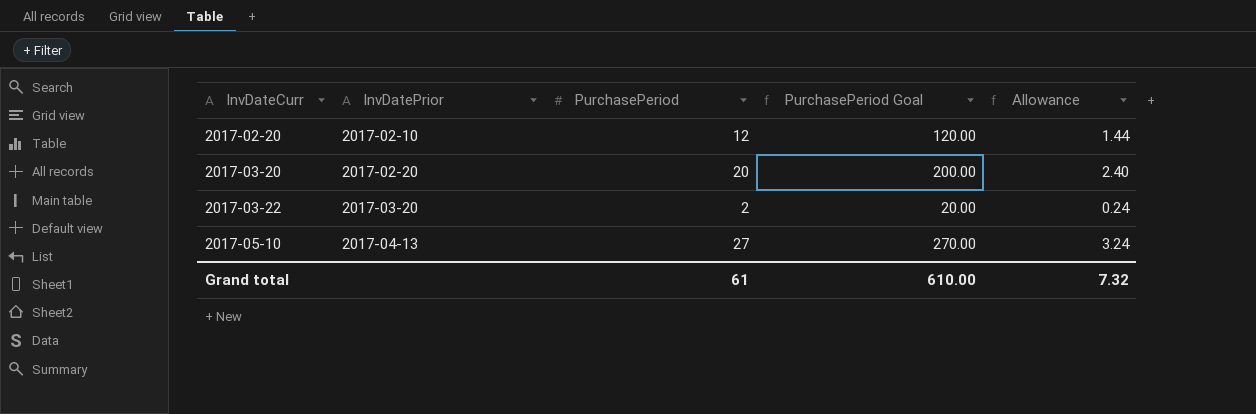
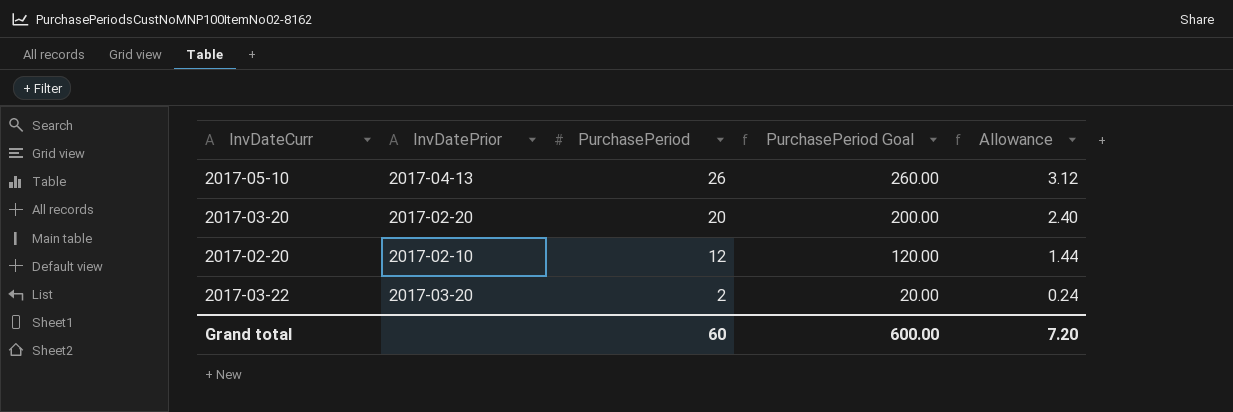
row order: InvDateCurr ascending -> PurchasePeriod descending
2017-05-10 | PurchasePeriod: 27 -> 26
2017-05-10 | PurchasePeriod Goal: 270.00 -> 260.00
2017-05-10 | Allowance: 3.24 -> 3.12
Grand total | PurchasePeriod: 61 -> 60
Grand total | PurchasePeriod Goal: 610.00 -> 600.00
Grand total | Allowance: 7.32 -> 7.20

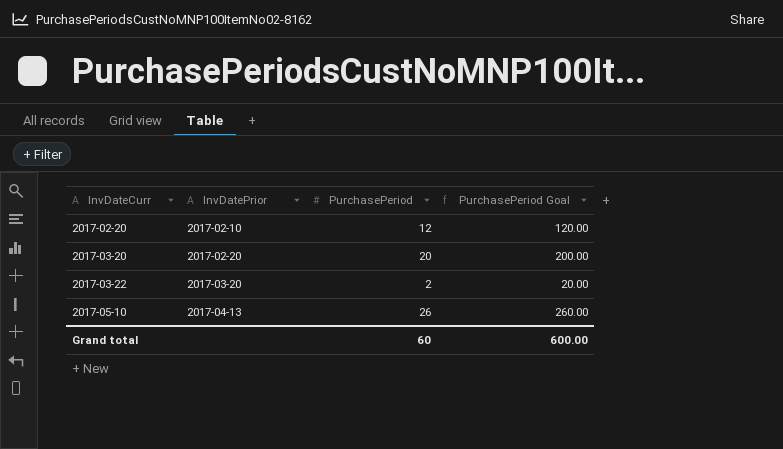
row order: PurchasePeriod descending -> InvDateCurr ascending
column Allowance | formula: [PurchasePeriod] * 0.12 -> none

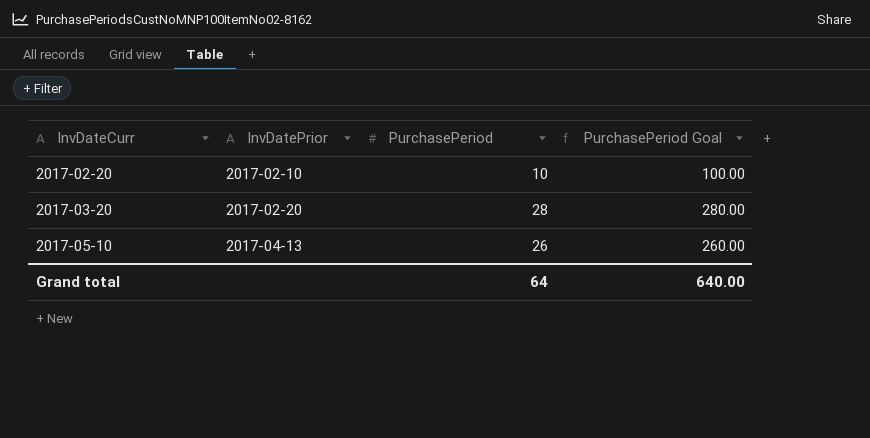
row 2017-03-22: 2017-03-20 | 2 | 20.00 -> none
2017-02-20 | PurchasePeriod: 12 -> 10
2017-02-20 | PurchasePeriod Goal: 120.00 -> 100.00
2017-03-20 | PurchasePeriod: 20 -> 28
2017-03-20 | PurchasePeriod Goal: 200.00 -> 280.00
Grand total | PurchasePeriod: 60 -> 64
Grand total | PurchasePeriod Goal: 600.00 -> 640.00

